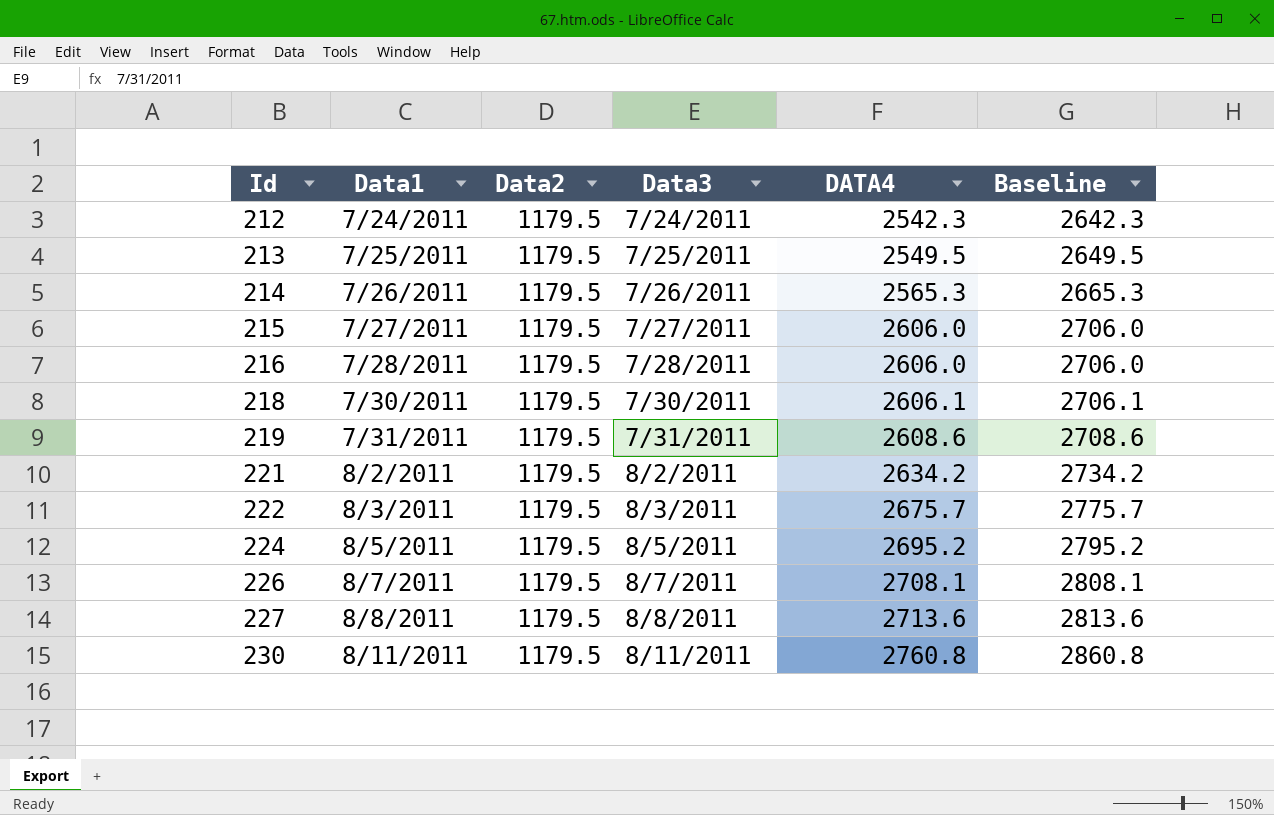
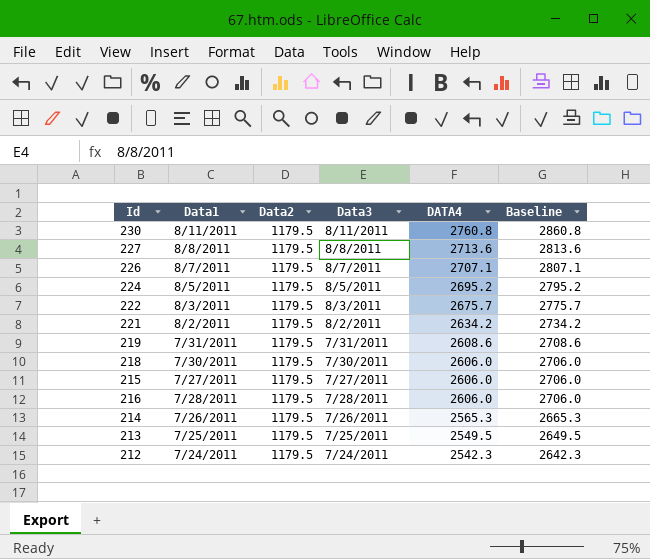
row order: Id ascending -> DATA4 descending
226 | DATA4: 2708.1 -> 2707.1
226 | Baseline: 2808.1 -> 2807.1
218 | DATA4: 2606.1 -> 2606.0
218 | Baseline: 2706.1 -> 2706.0

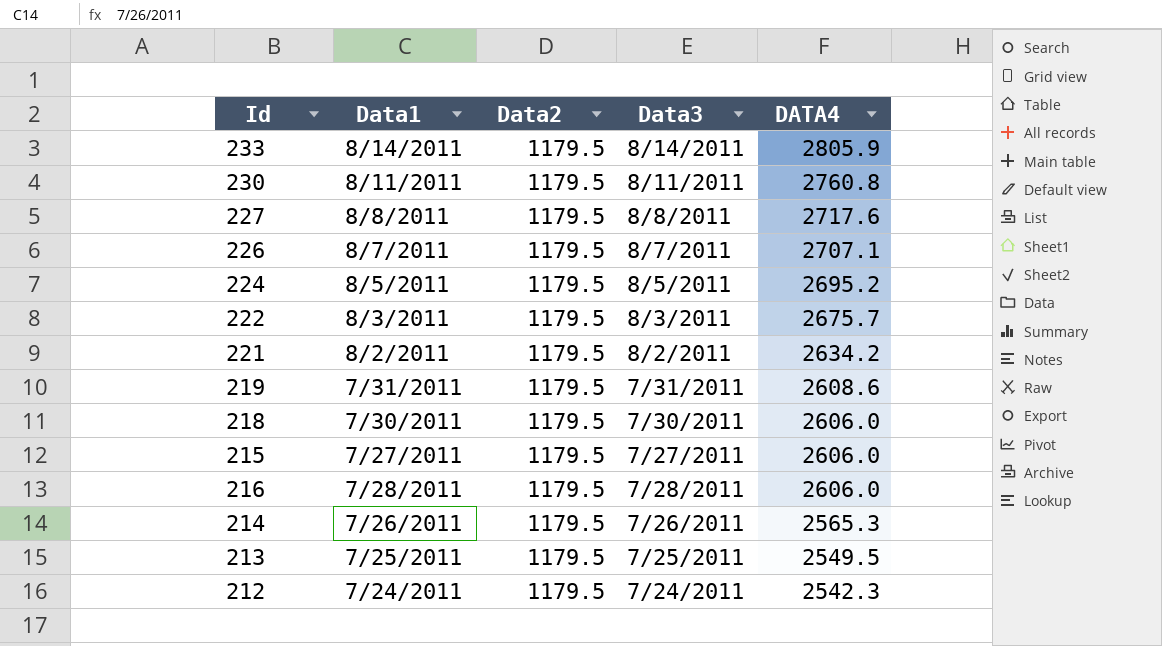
column Baseline | formula: [DATA4] + 100 -> none
row 233: none -> 8/14/2011 | 1179.5 | 8/14/2011 | 2805.9
227 | DATA4: 2713.6 -> 2717.6

